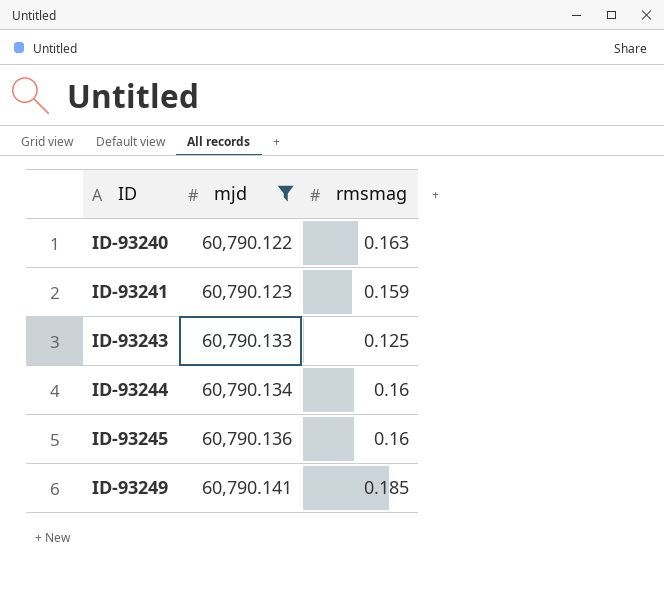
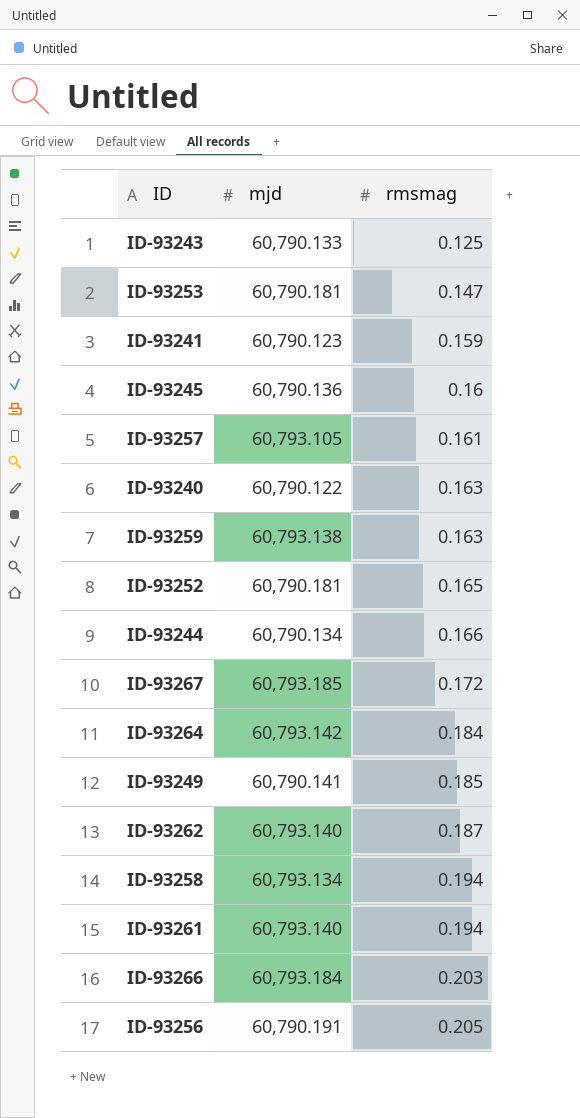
filter: mjd <= 60,790.141 -> none
row order: ID ascending -> rmsmag ascending
ID-93244 | rmsmag: 0.16 -> 0.166

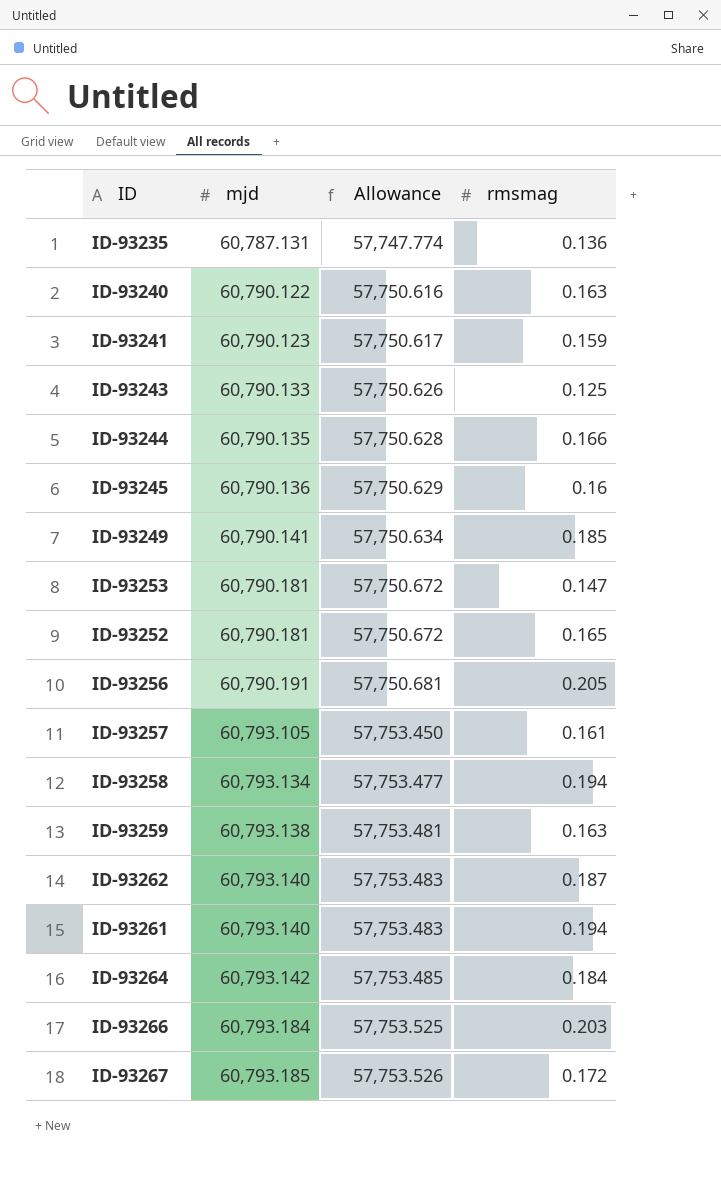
row order: rmsmag ascending -> mjd ascending
column Allowance | formula: none -> [mjd] * 0.95
row ID-93235: none -> 60,787.131 | 57,747.774 | 0.136
ID-93244 | mjd: 60,790.134 -> 60,790.135

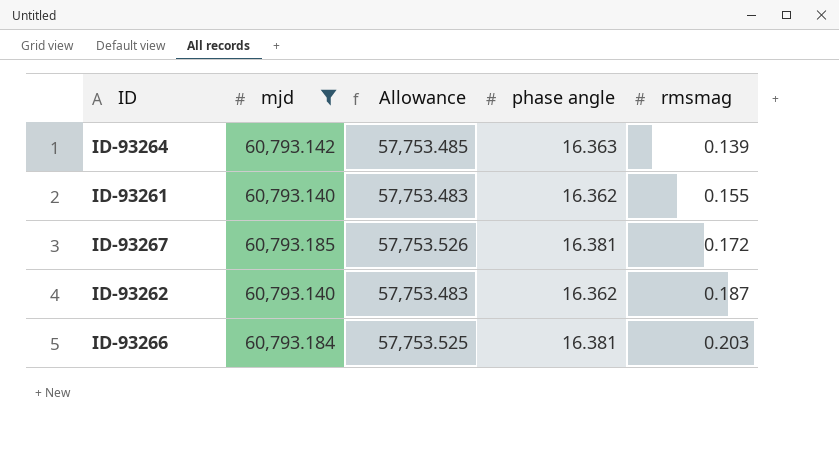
filter: none -> mjd >= 60,793.140
row order: mjd ascending -> rmsmag ascending
column phase angle | position: none -> 4
ID-93264 | rmsmag: 0.184 -> 0.139
ID-93261 | rmsmag: 0.194 -> 0.155

